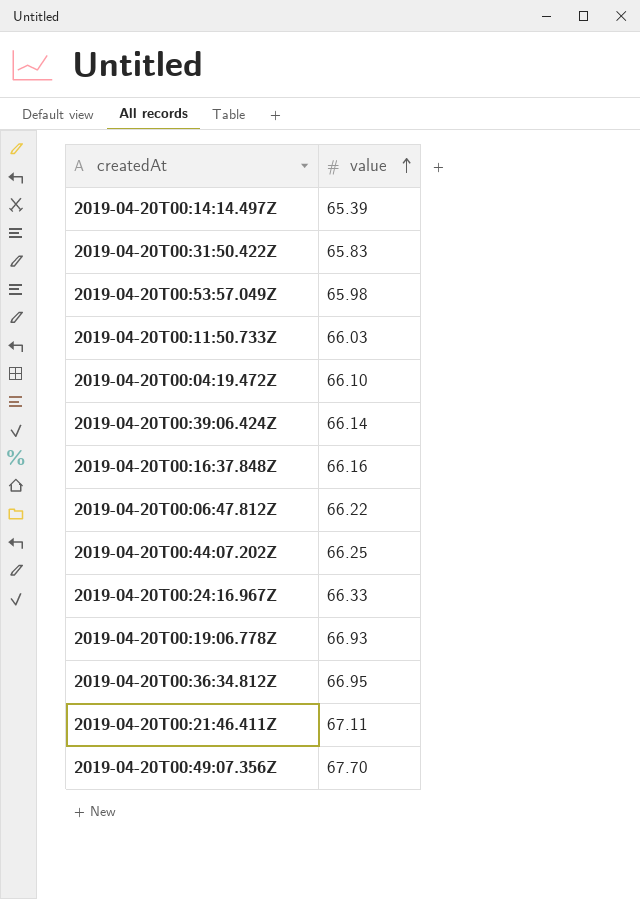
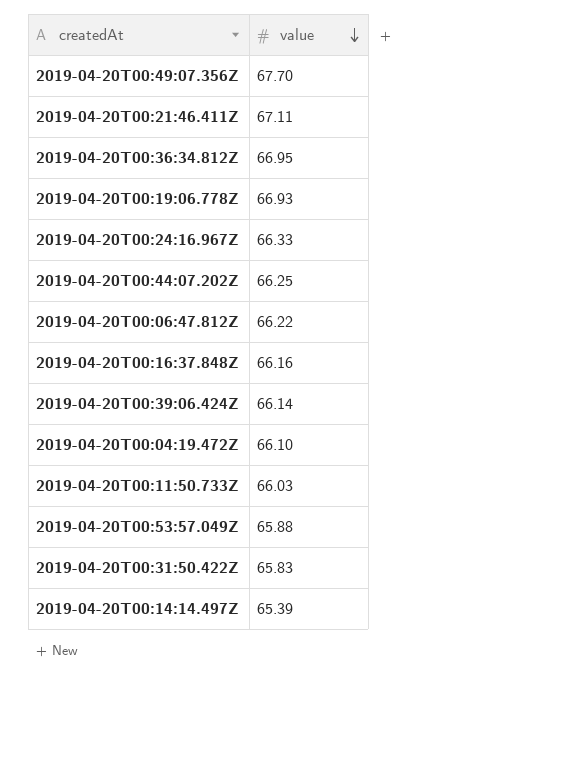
row order: value ascending -> value descending
2019-04-20T00:53:57.049Z | value: 65.98 -> 65.88

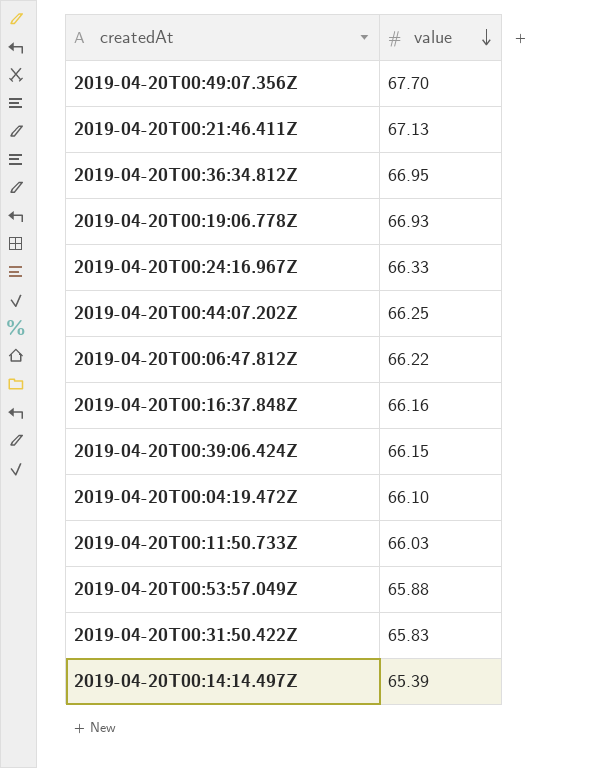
2019-04-20T00:21:46.411Z | value: 67.11 -> 67.13
2019-04-20T00:39:06.424Z | value: 66.14 -> 66.15

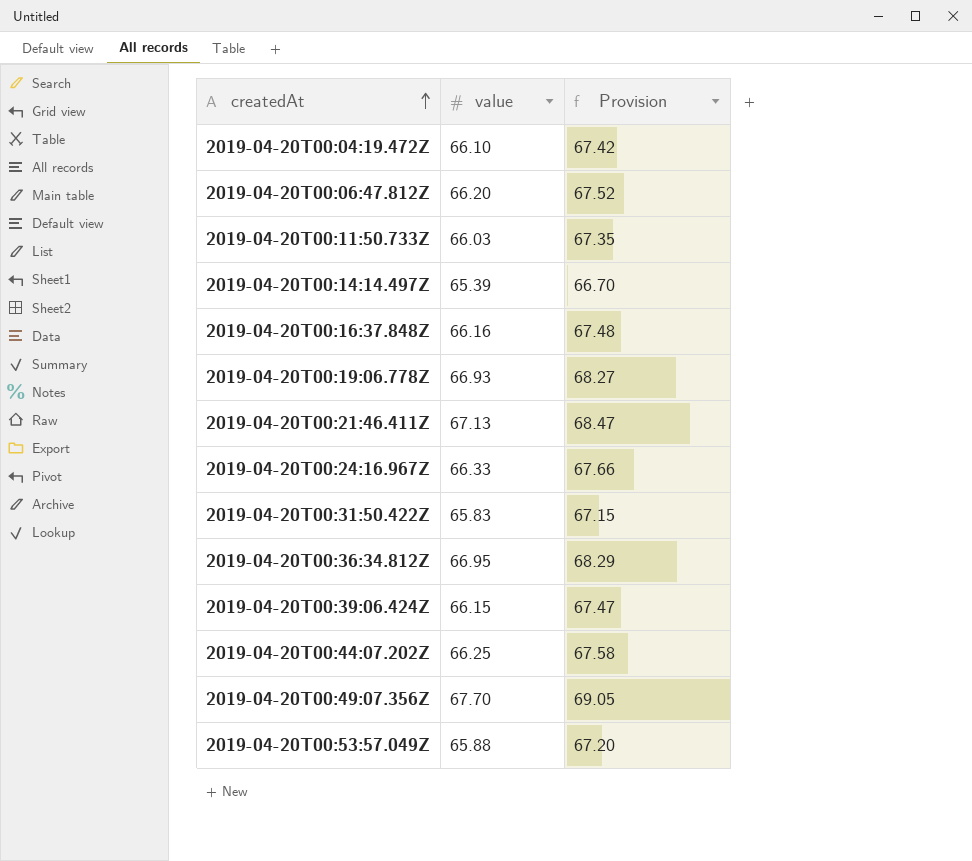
row order: value descending -> createdAt ascending
column Provision | formula: none -> [value] * 1.02
2019-04-20T00:06:47.812Z | value: 66.22 -> 66.20

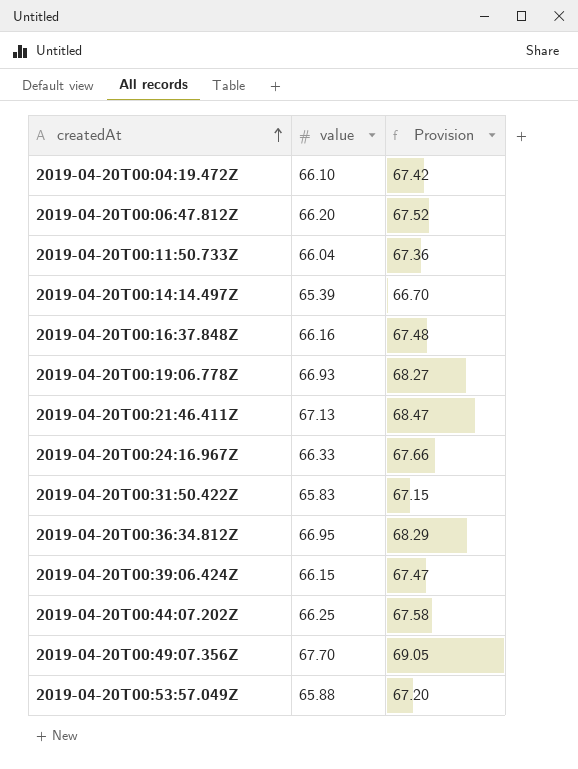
2019-04-20T00:11:50.733Z | value: 66.03 -> 66.04
2019-04-20T00:11:50.733Z | Provision: 67.35 -> 67.36

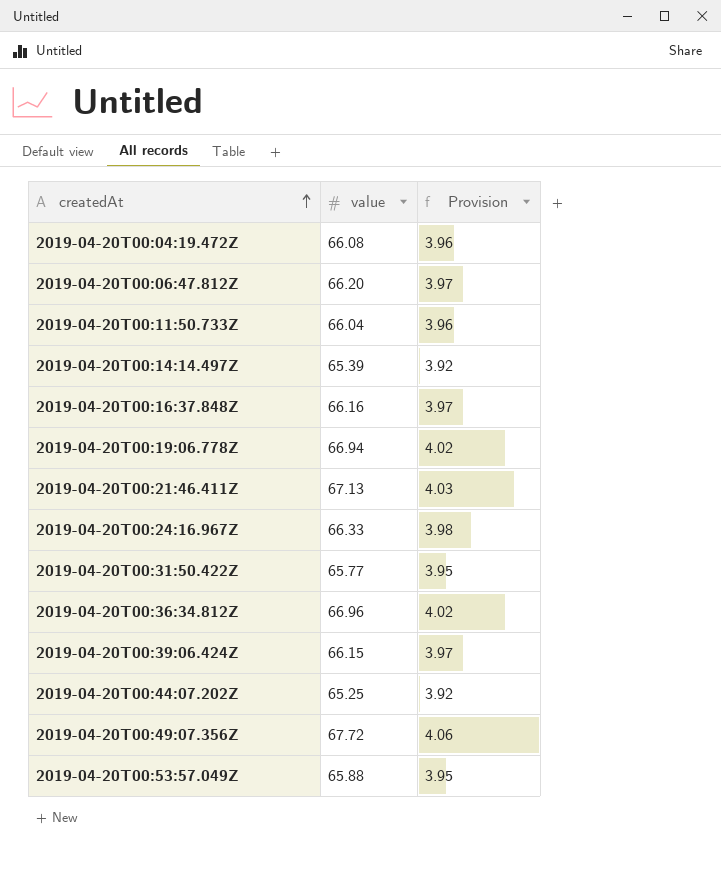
column Provision | formula: [value] * 1.02 -> [value] * 0.06
2019-04-20T00:04:19.472Z | value: 66.10 -> 66.08
2019-04-20T00:19:06.778Z | value: 66.93 -> 66.94
2019-04-20T00:31:50.422Z | value: 65.83 -> 65.77
2019-04-20T00:36:34.812Z | value: 66.95 -> 66.96
2019-04-20T00:44:07.202Z | value: 66.25 -> 65.25
2019-04-20T00:49:07.356Z | value: 67.70 -> 67.72

